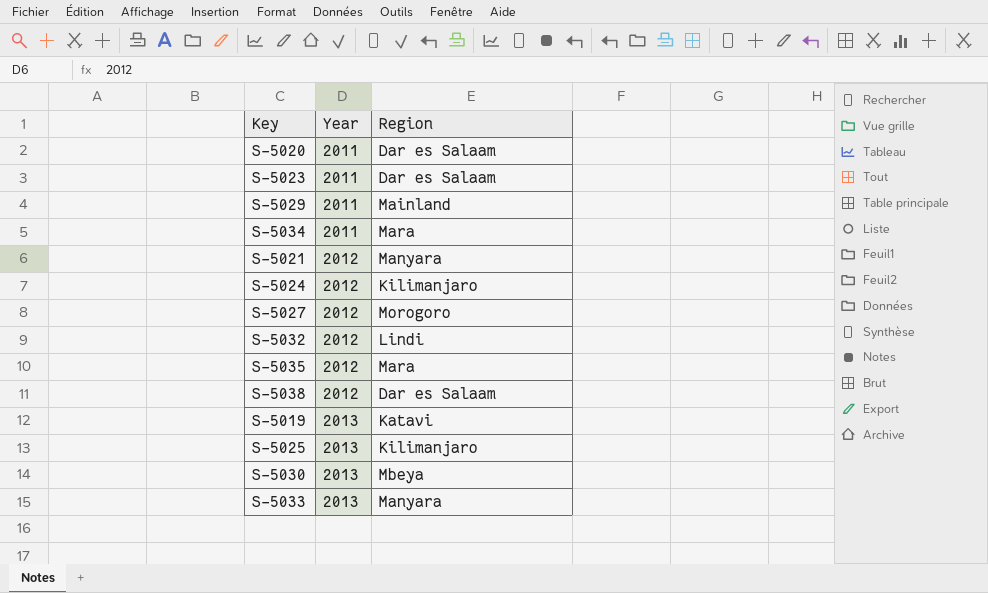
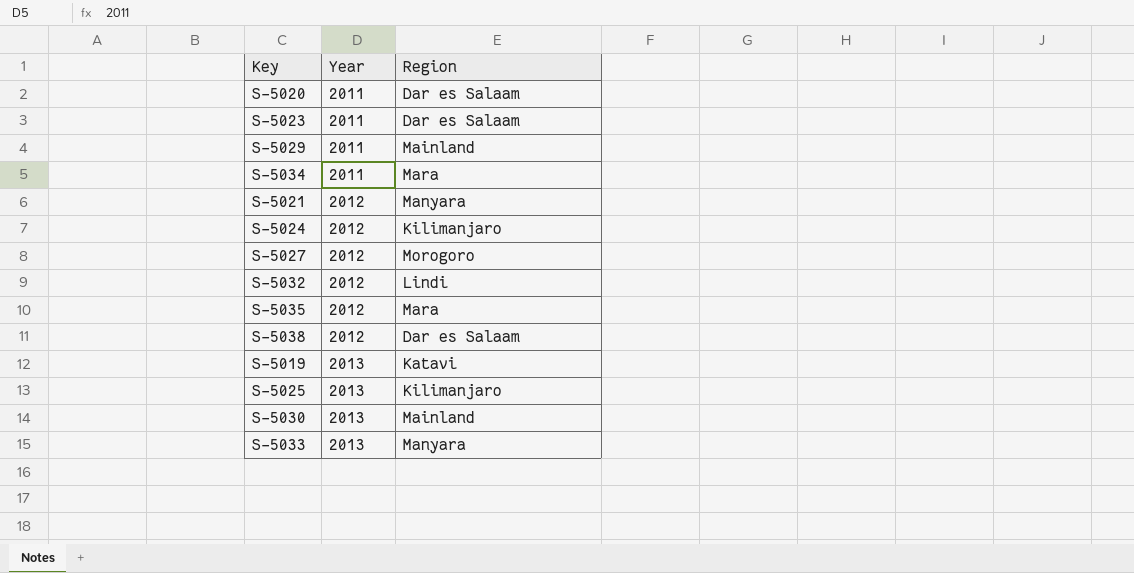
S-5030 | Region: Mbeya -> Mainland

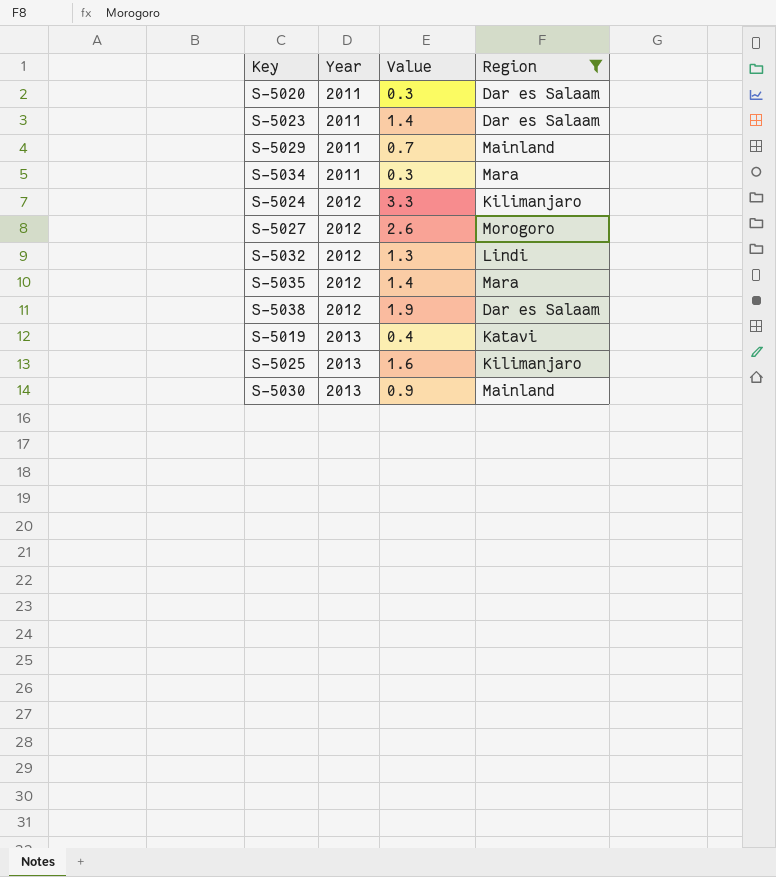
filter: none -> Region != Manyara
column Value | position: none -> 3

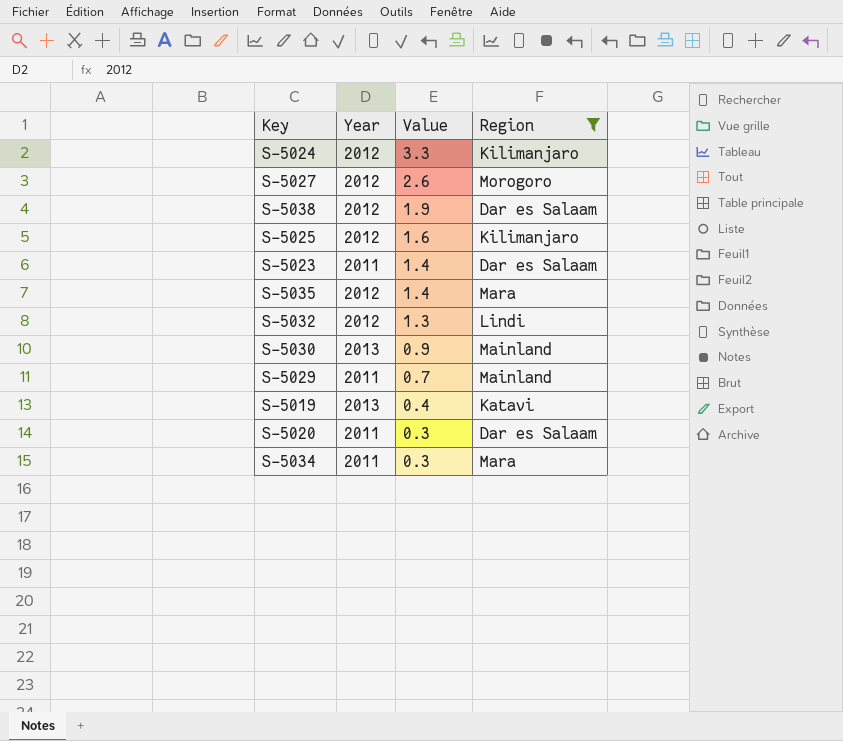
row order: Year ascending -> Value descending
S-5025 | Year: 2013 -> 2012

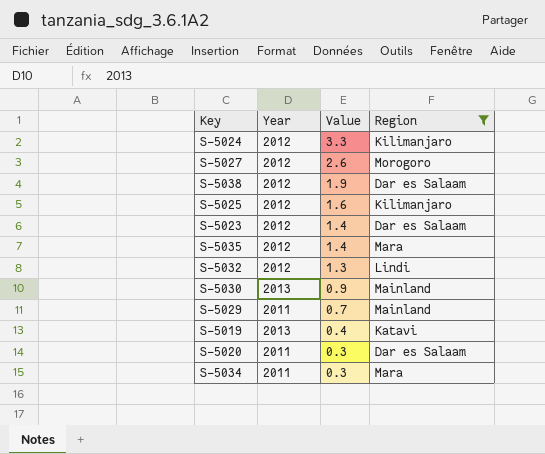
S-5023 | Year: 2011 -> 2012

